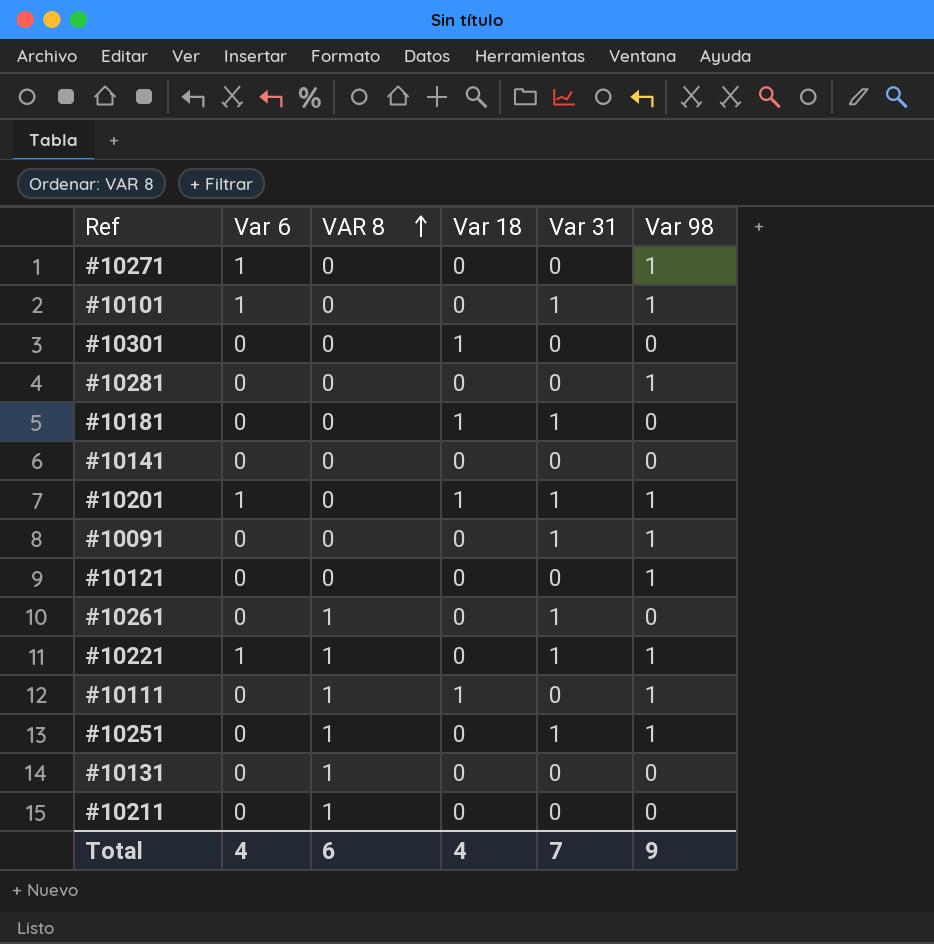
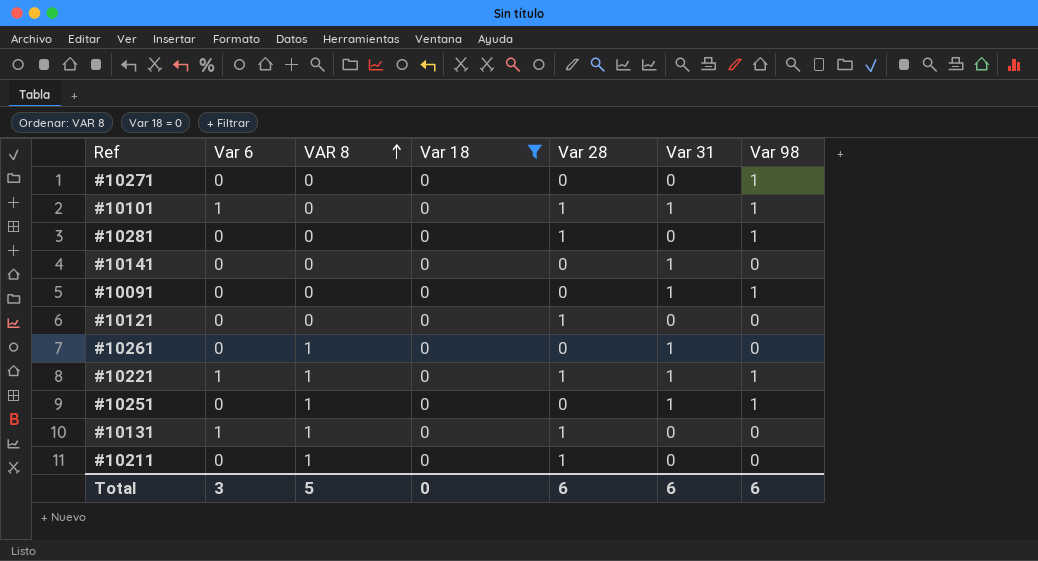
filter: none -> Var 18 = 0
column Var 28 | position: none -> 5
#10271 | Var 6: 1 -> 0
#10141 | Var 31: 0 -> 1
#10121 | Var 98: 1 -> 0
#10131 | Var 6: 0 -> 1
Total | Var 6: 4 -> 3
Total | VAR 8: 6 -> 5
Total | Var 18: 4 -> 0
Total | Var 31: 7 -> 6
Total | Var 98: 9 -> 6

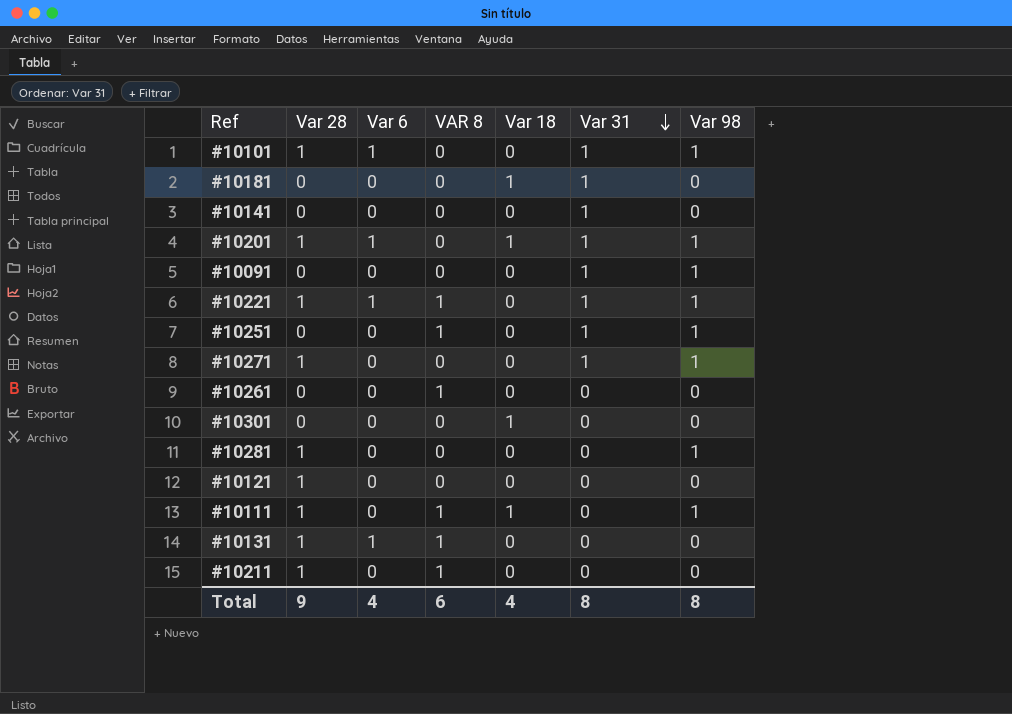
filter: Var 18 = 0 -> none
row order: VAR 8 ascending -> Var 31 descending
column Var 28 | position: 5 -> 2
#10271 | Var 28: 0 -> 1
#10271 | Var 31: 0 -> 1
#10261 | Var 31: 1 -> 0
Total | Var 28: 6 -> 9
Total | Var 6: 3 -> 4
Total | VAR 8: 5 -> 6
Total | Var 18: 0 -> 4
Total | Var 31: 6 -> 8
Total | Var 98: 6 -> 8

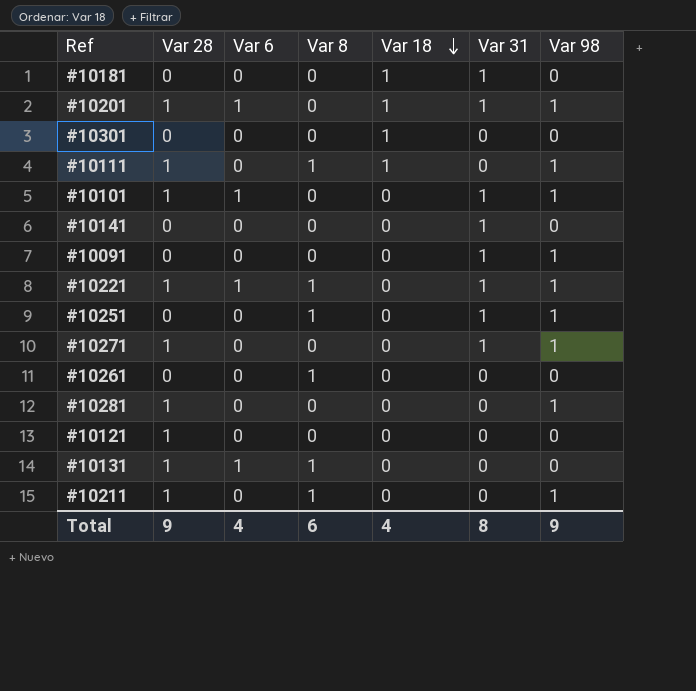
row order: Var 31 descending -> Var 18 descending
column name: VAR 8 -> Var 8
#10211 | Var 98: 0 -> 1
Total | Var 98: 8 -> 9

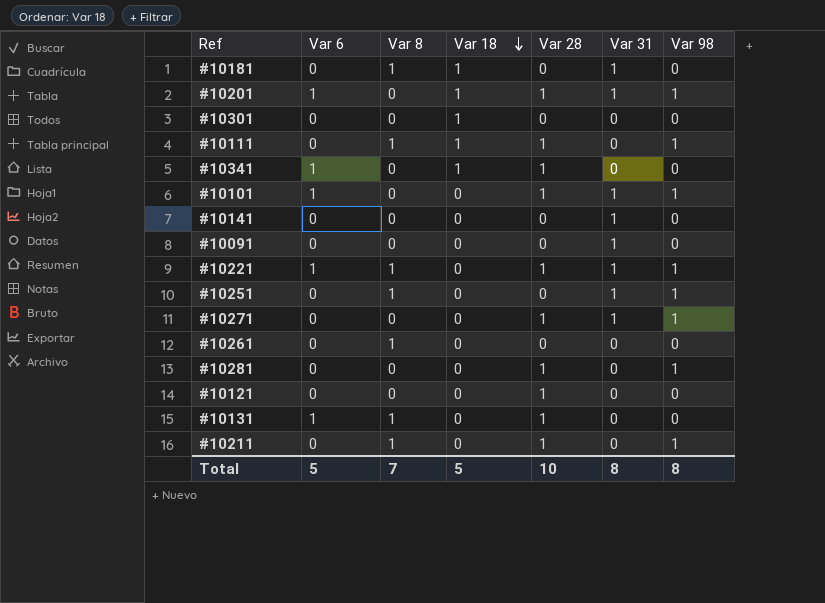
column Var 28 | position: 2 -> 5
#10181 | Var 8: 0 -> 1
row #10341: none -> 1 | 0 | 1 | 1 | 0 | 0
#10091 | Var 98: 1 -> 0
Total | Var 6: 4 -> 5
Total | Var 8: 6 -> 7
Total | Var 18: 4 -> 5
Total | Var 28: 9 -> 10
Total | Var 98: 9 -> 8

